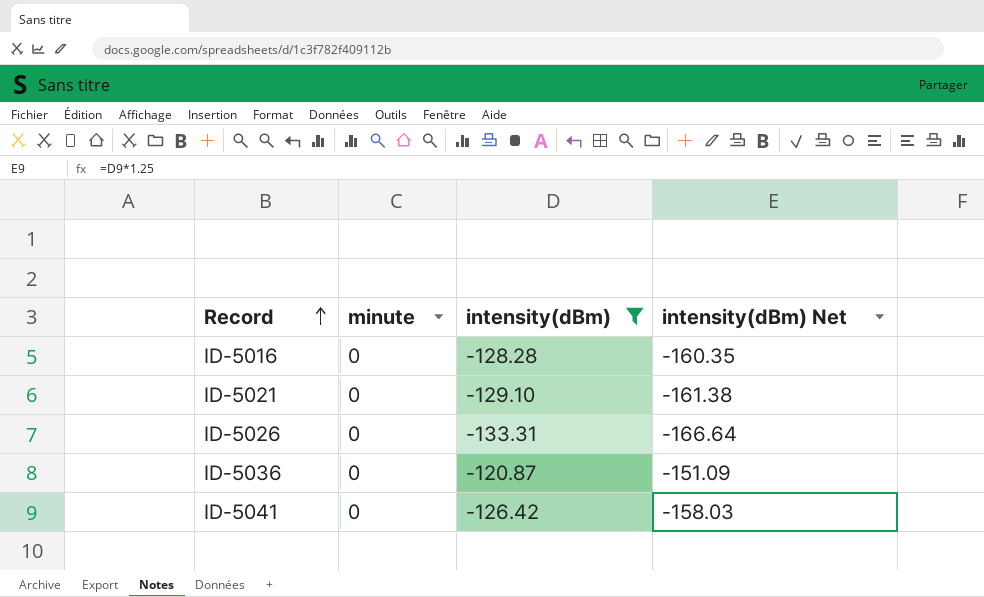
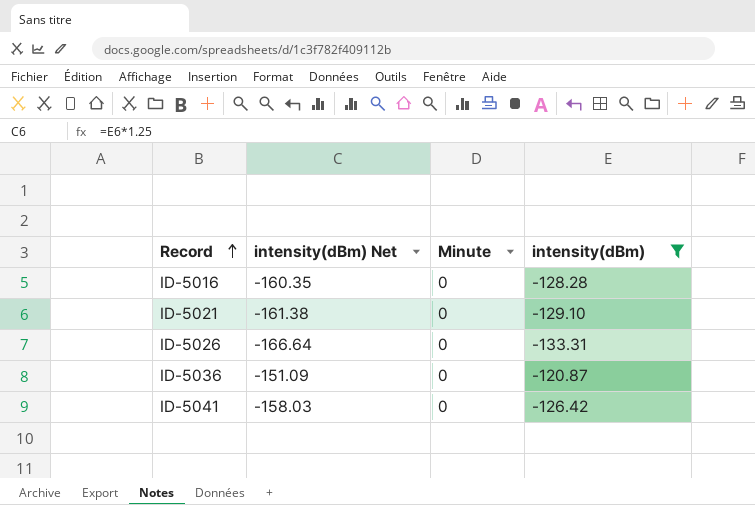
column intensity(dBm) Net | position: 4 -> 2
column name: minute -> Minute

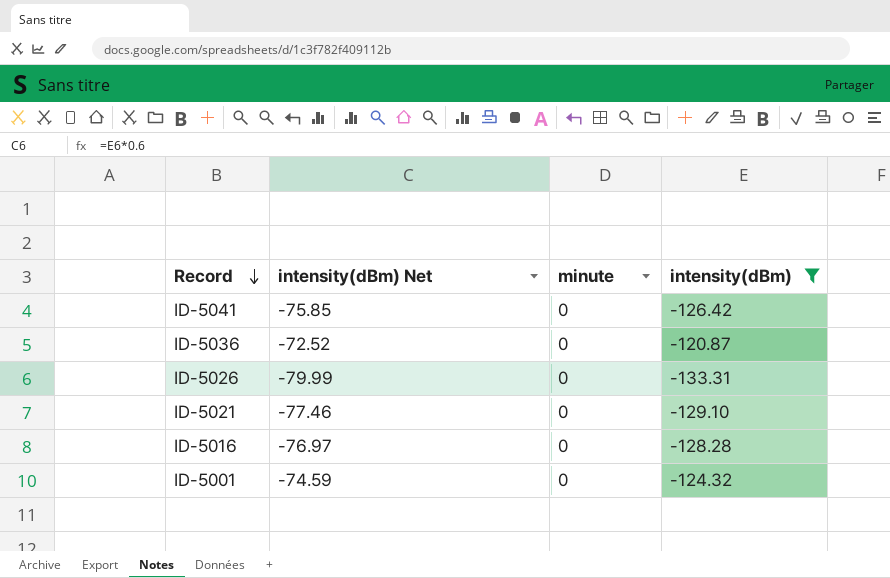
row order: Record ascending -> Record descending
column intensity(dBm) Net | formula: [intensity(dBm)] * 1.25 -> [intensity(dBm)] * 0.6
column name: Minute -> minute
row ID-5001: none -> -74.59 | 0 | -124.32

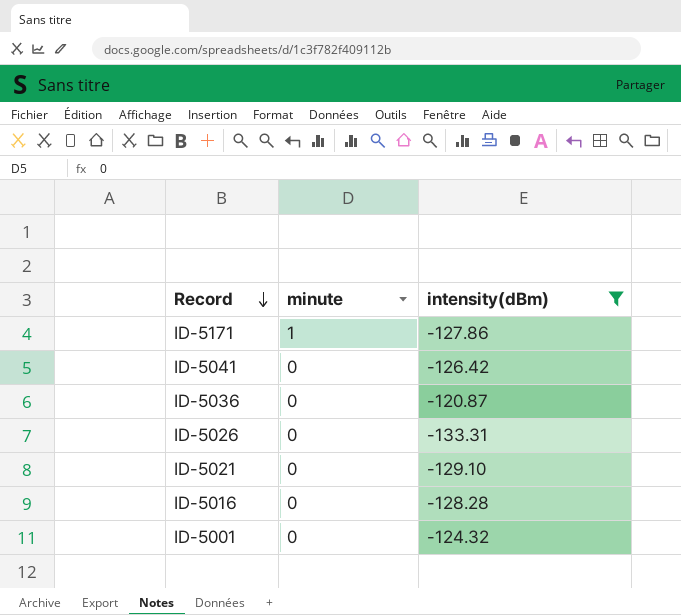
column intensity(dBm) Net | formula: [intensity(dBm)] * 0.6 -> none
row ID-5171: none -> 1 | -127.86

